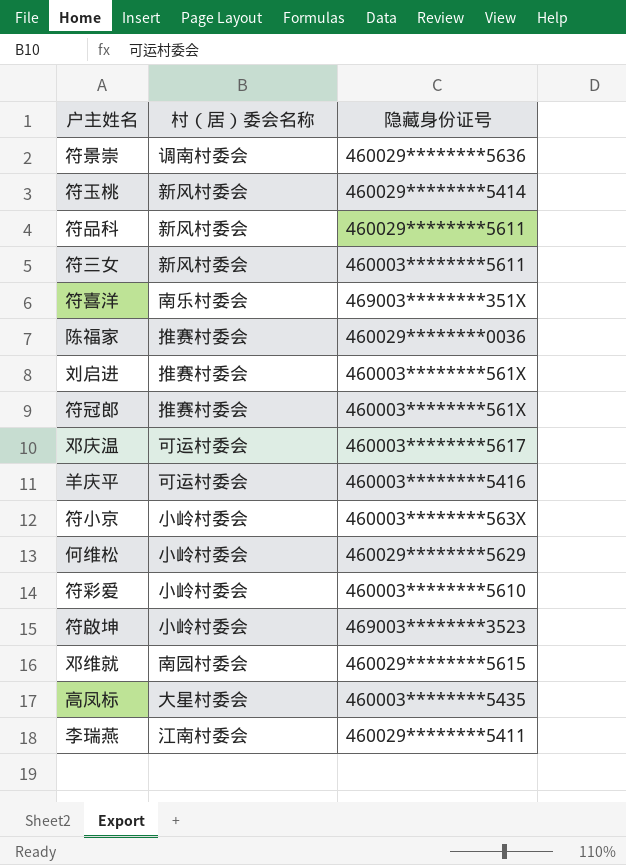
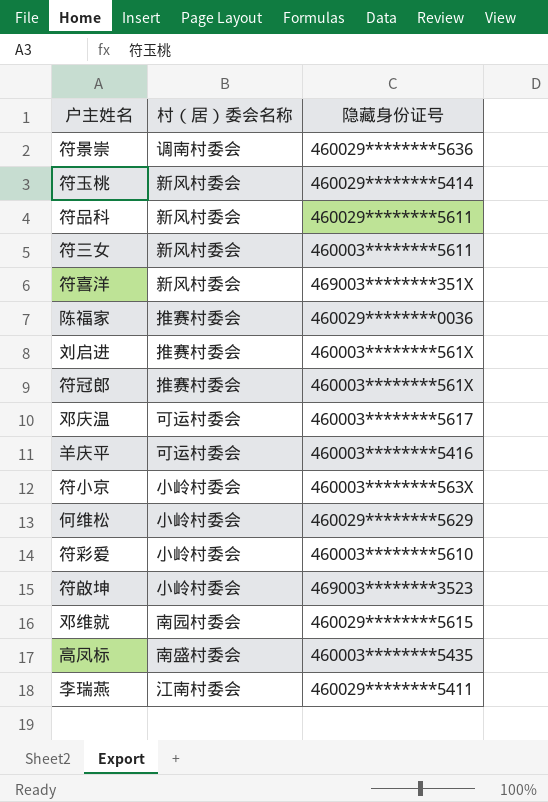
符喜洋 | 村（居）委会名称: 南乐村委会 -> 新风村委会
高凤标 | 村（居）委会名称: 大星村委会 -> 南盛村委会

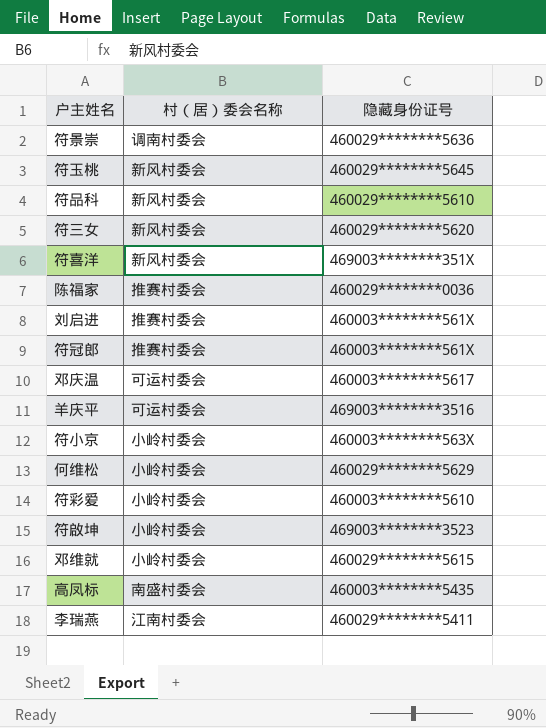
符玉桃 | 隐藏身份证号: 460029********5414 -> 460029********5645
符品科 | 隐藏身份证号: 460029********5611 -> 460029********5610
符三女 | 隐藏身份证号: 460003********5611 -> 460029********5620
羊庆平 | 隐藏身份证号: 460003********5416 -> 469003********3516
邓维就 | 村（居）委会名称: 南园村委会 -> 小岭村委会

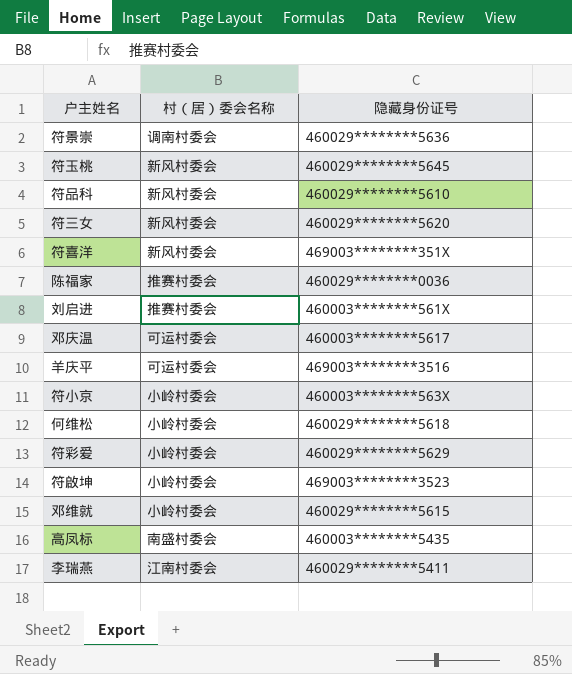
row 符冠郎: 推赛村委会 | 460003********561X -> none
何维松 | 隐藏身份证号: 460029********5629 -> 460029********5618
符彩爱 | 隐藏身份证号: 460003********5610 -> 460029********5629

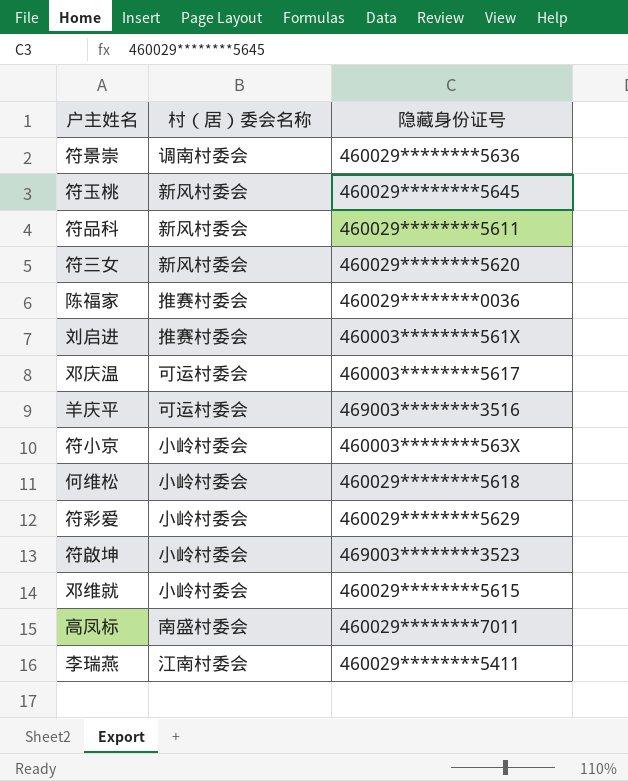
row 符喜洋: 新风村委会 | 469003********351X -> none
符品科 | 隐藏身份证号: 460029********5610 -> 460029********5611
高凤标 | 隐藏身份证号: 460003********5435 -> 460029********7011

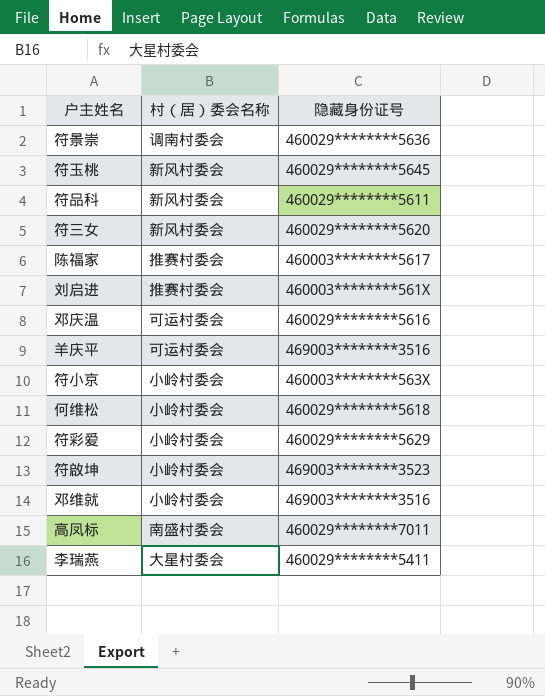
陈福家 | 隐藏身份证号: 460029********0036 -> 460003********5617
邓庆温 | 隐藏身份证号: 460003********5617 -> 460029********5616
邓维就 | 隐藏身份证号: 460029********5615 -> 469003********3516
李瑞燕 | 村（居）委会名称: 江南村委会 -> 大星村委会

